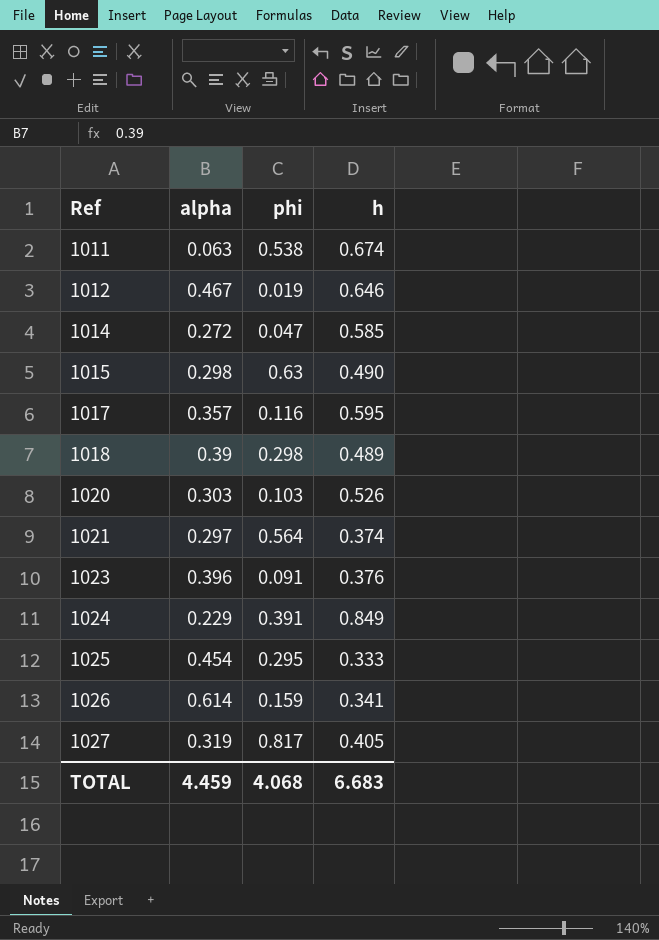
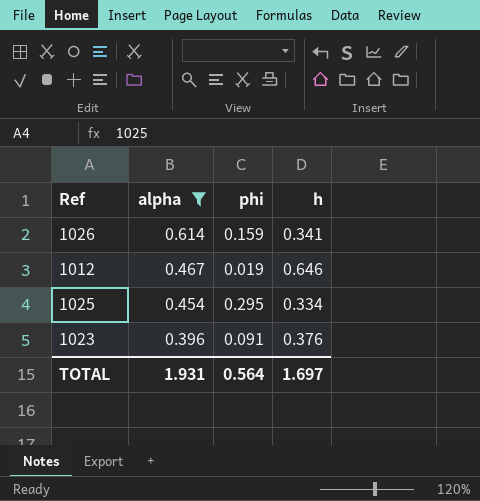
filter: none -> alpha >= 0.396
row order: Ref ascending -> alpha descending
1025 | h: 0.333 -> 0.334
TOTAL | alpha: 4.459 -> 1.931
TOTAL | phi: 4.068 -> 0.564
TOTAL | h: 6.683 -> 1.697

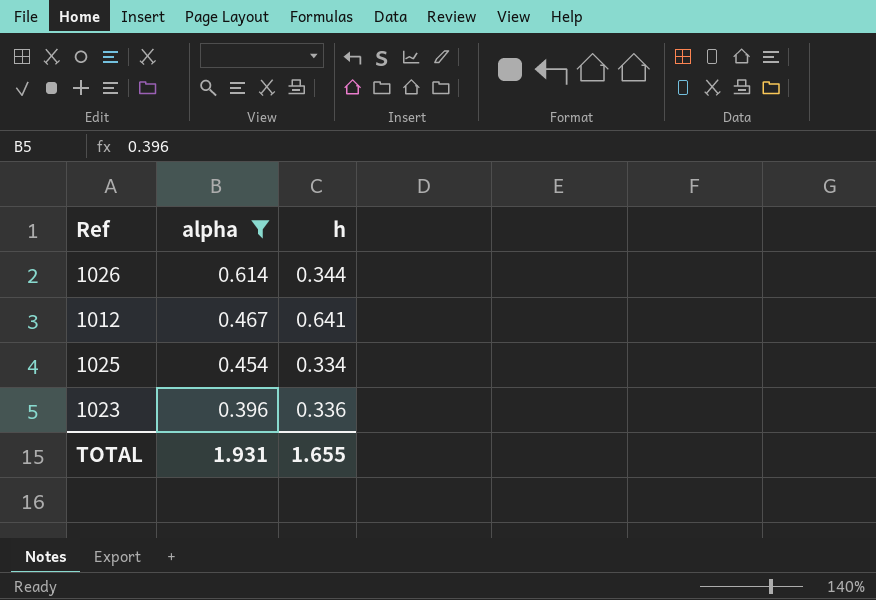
column phi | position: 3 -> none
1026 | h: 0.341 -> 0.344
1012 | h: 0.646 -> 0.641
1023 | h: 0.376 -> 0.336
TOTAL | h: 1.697 -> 1.655

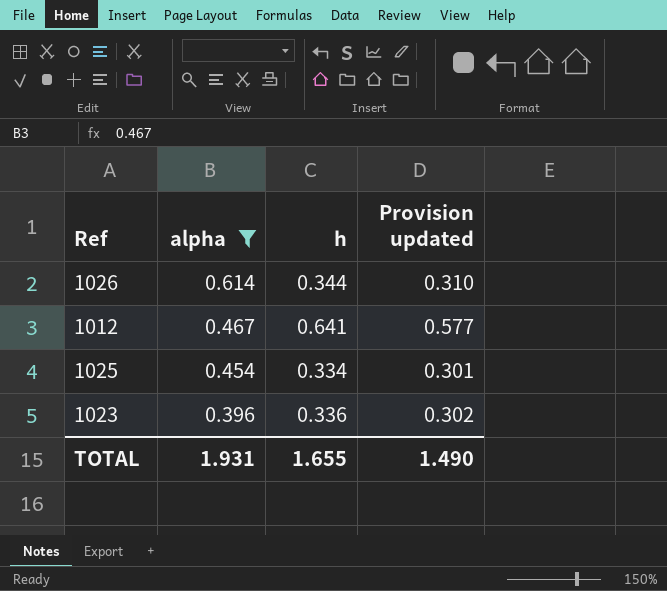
column Provision updated | formula: none -> [h] * 0.9

